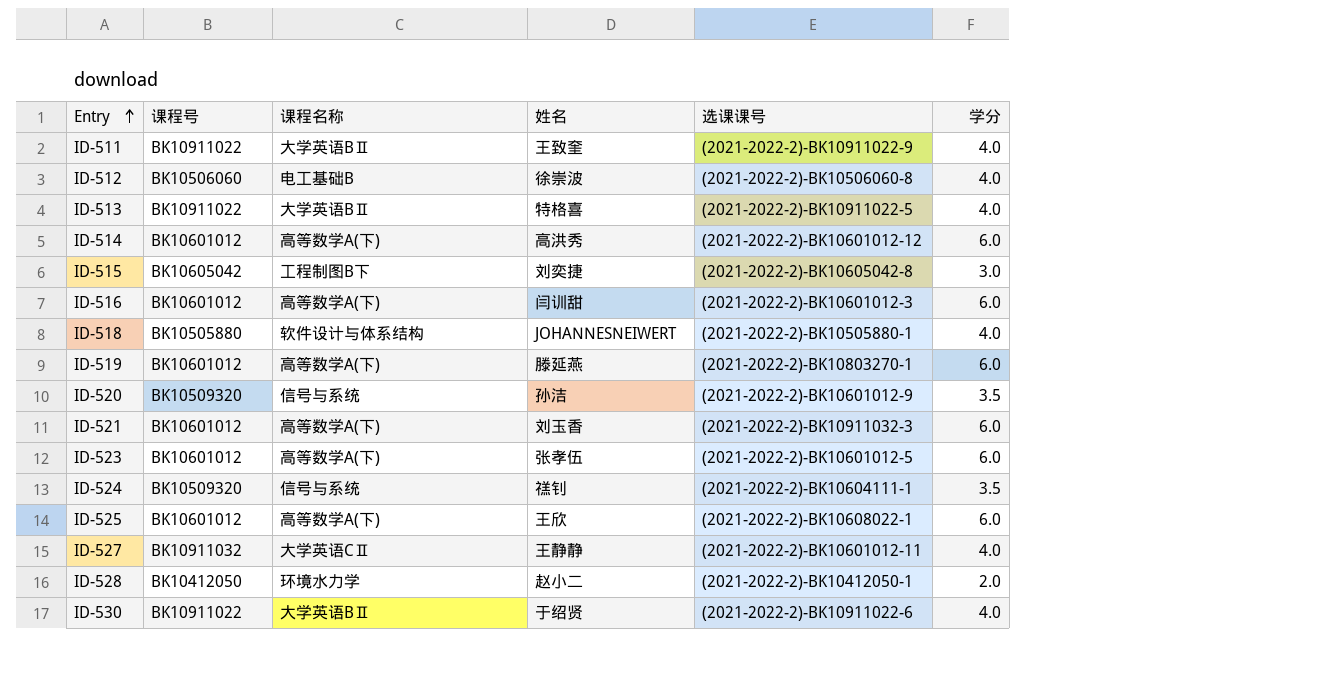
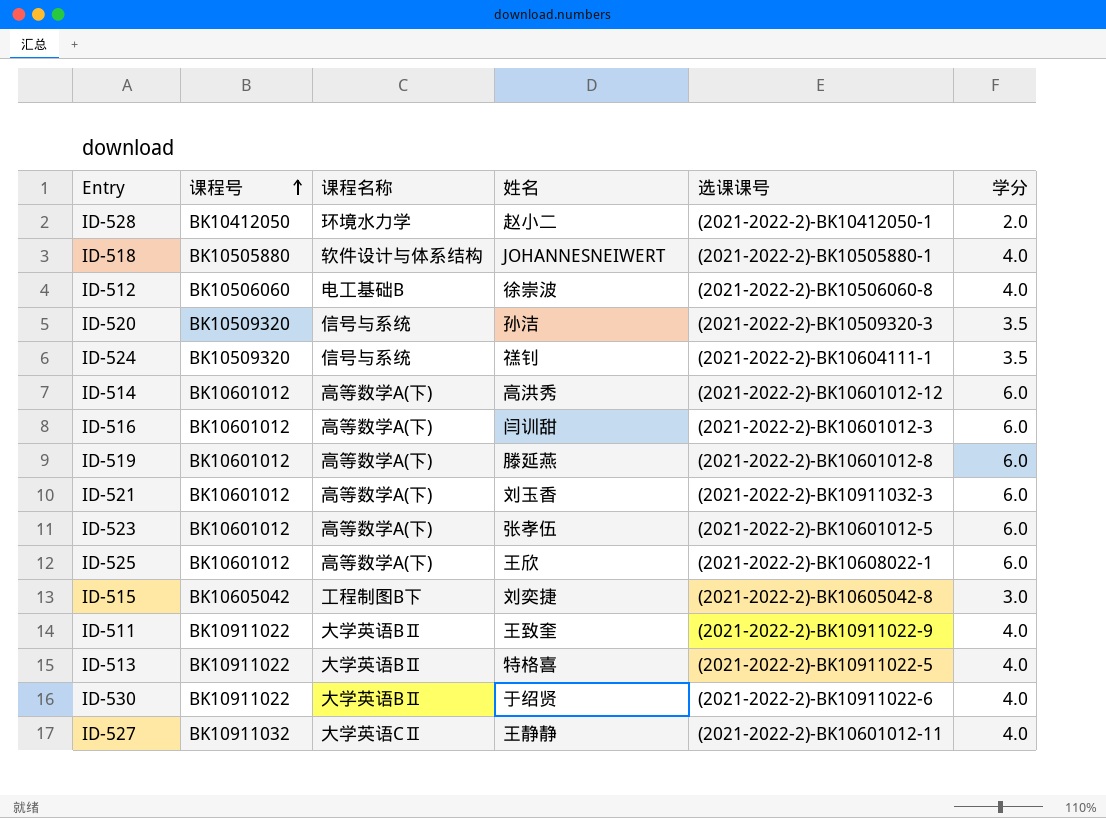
row order: Entry ascending -> 课程号 ascending
ID-520 | 选课课号: (2021-2022-2)-BK10601012-9 -> (2021-2022-2)-BK10509320-3
ID-519 | 选课课号: (2021-2022-2)-BK10803270-1 -> (2021-2022-2)-BK10601012-8

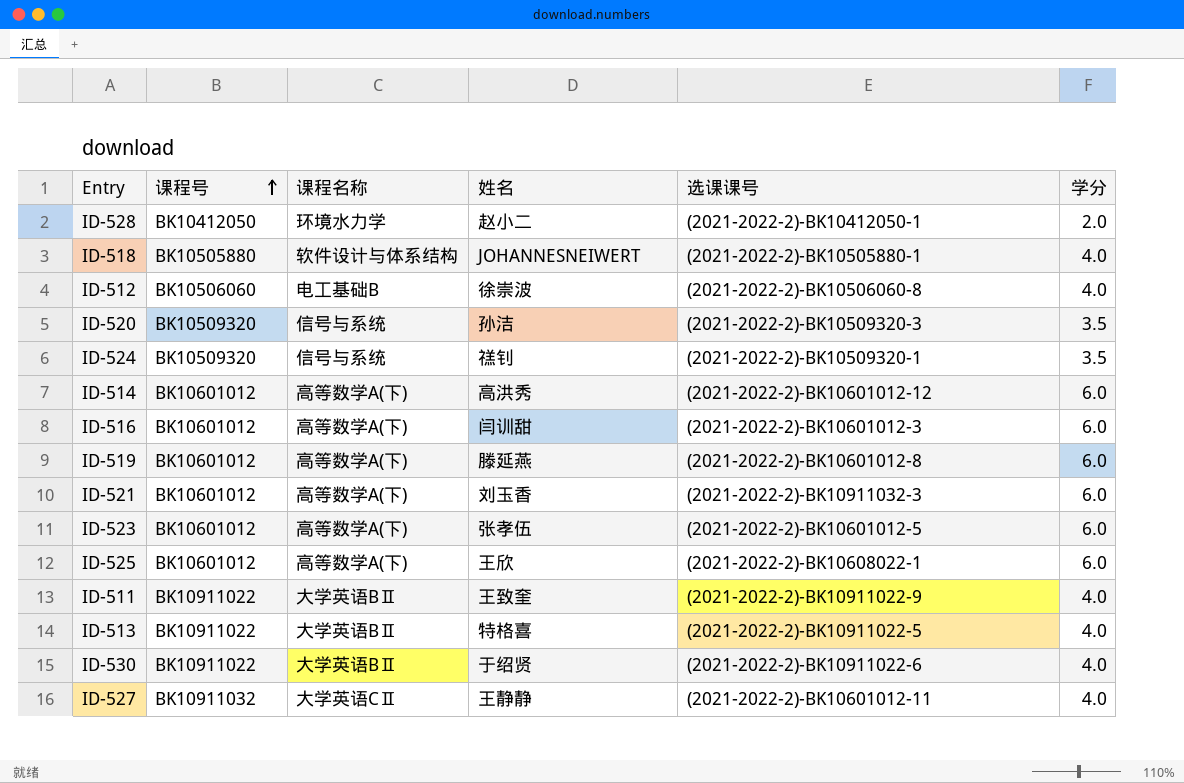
row ID-515: BK10605042 | 工程制图B下 | 刘奕捷 | (2021-2022-2)-BK10605042-8 | 3.0 -> none
ID-524 | 选课课号: (2021-2022-2)-BK10604111-1 -> (2021-2022-2)-BK10509320-1

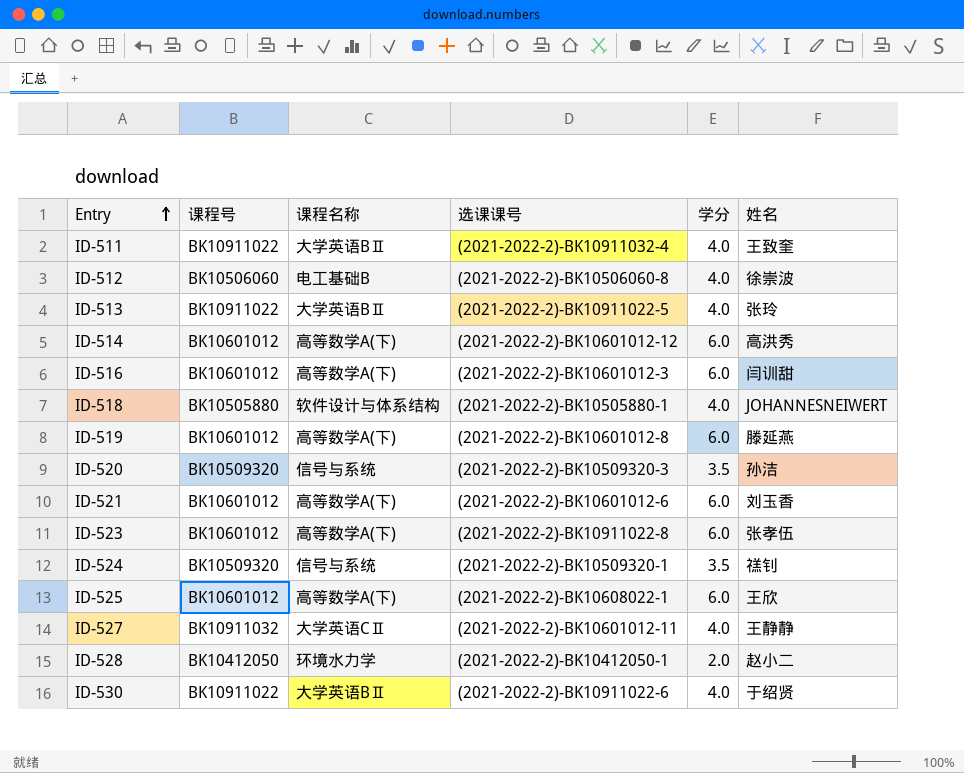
row order: 课程号 ascending -> Entry ascending
column 姓名 | position: 4 -> 6
ID-511 | 选课课号: (2021-2022-2)-BK10911022-9 -> (2021-2022-2)-BK10911032-4
ID-513 | 姓名: 特格喜 -> 张玲
ID-521 | 选课课号: (2021-2022-2)-BK10911032-3 -> (2021-2022-2)-BK10601012-6
ID-523 | 选课课号: (2021-2022-2)-BK10601012-5 -> (2021-2022-2)-BK10911022-8

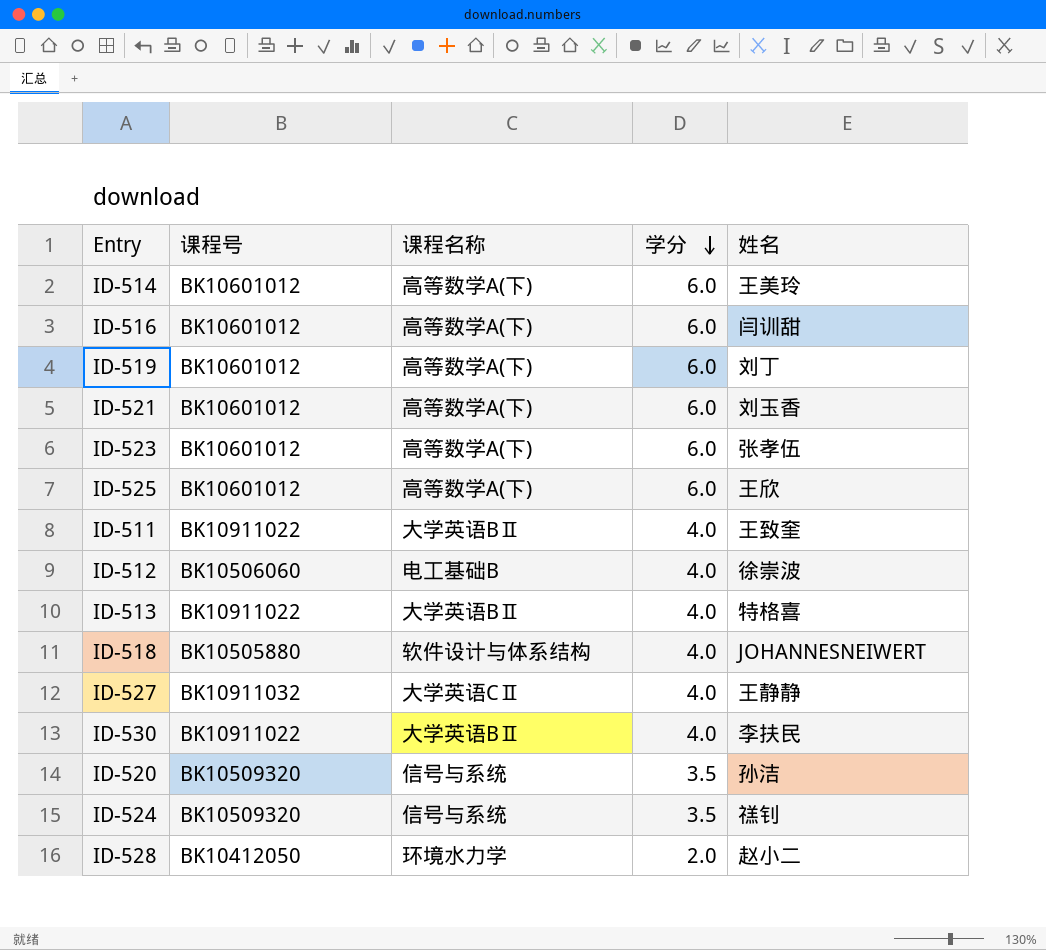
row order: Entry ascending -> 学分 descending
column 选课课号 | position: 4 -> none
ID-514 | 姓名: 高洪秀 -> 王美玲
ID-519 | 姓名: 滕延燕 -> 刘丁
ID-513 | 姓名: 张玲 -> 特格喜
ID-530 | 姓名: 于绍贤 -> 李扶民

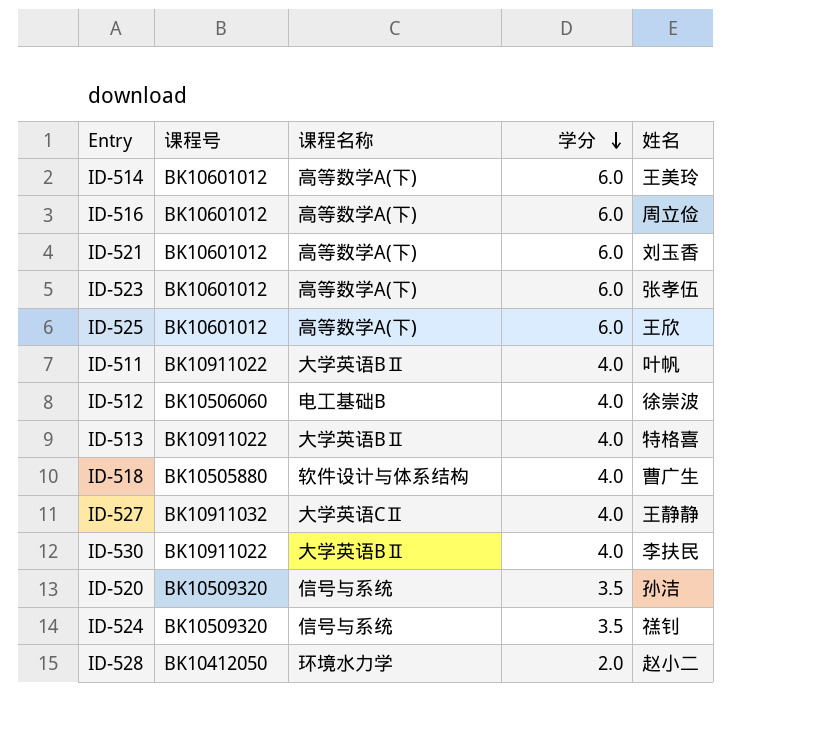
row ID-519: BK10601012 | 高等数学A(下) | 6.0 | 刘丁 -> none
ID-516 | 姓名: 闫训甜 -> 周立俭
ID-511 | 姓名: 王致奎 -> 叶帆
ID-518 | 姓名: JOHANNESNEIWERT -> 曹广生

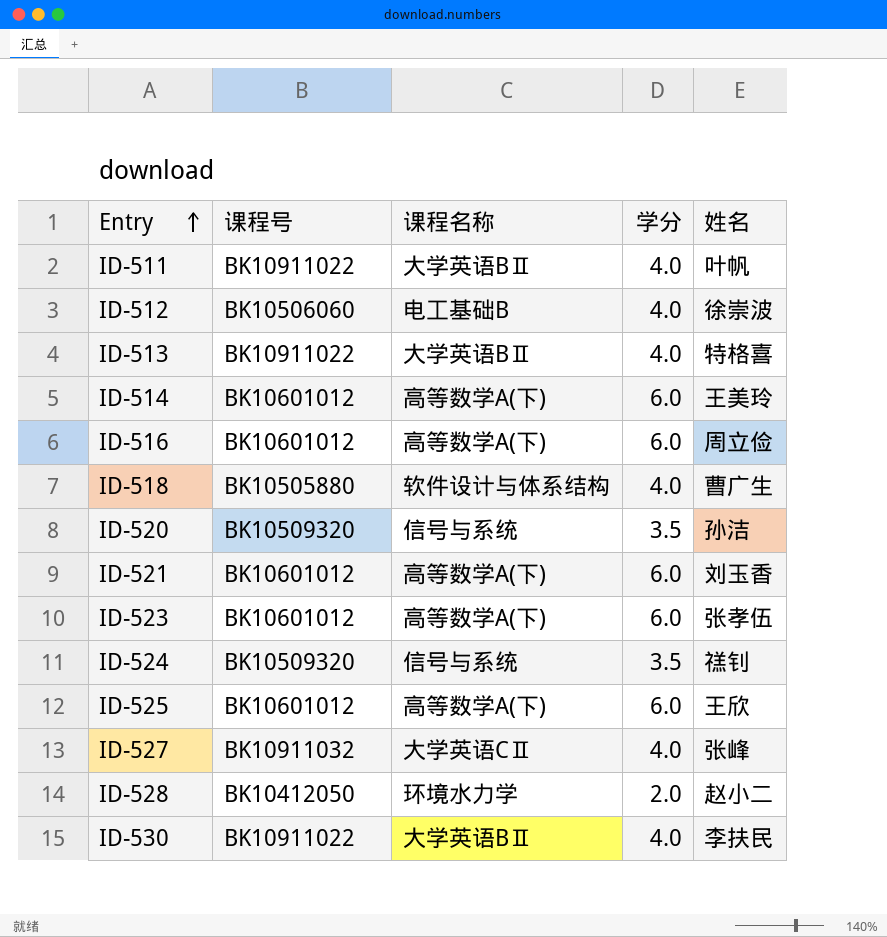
row order: 学分 descending -> Entry ascending
ID-527 | 姓名: 王静静 -> 张峰

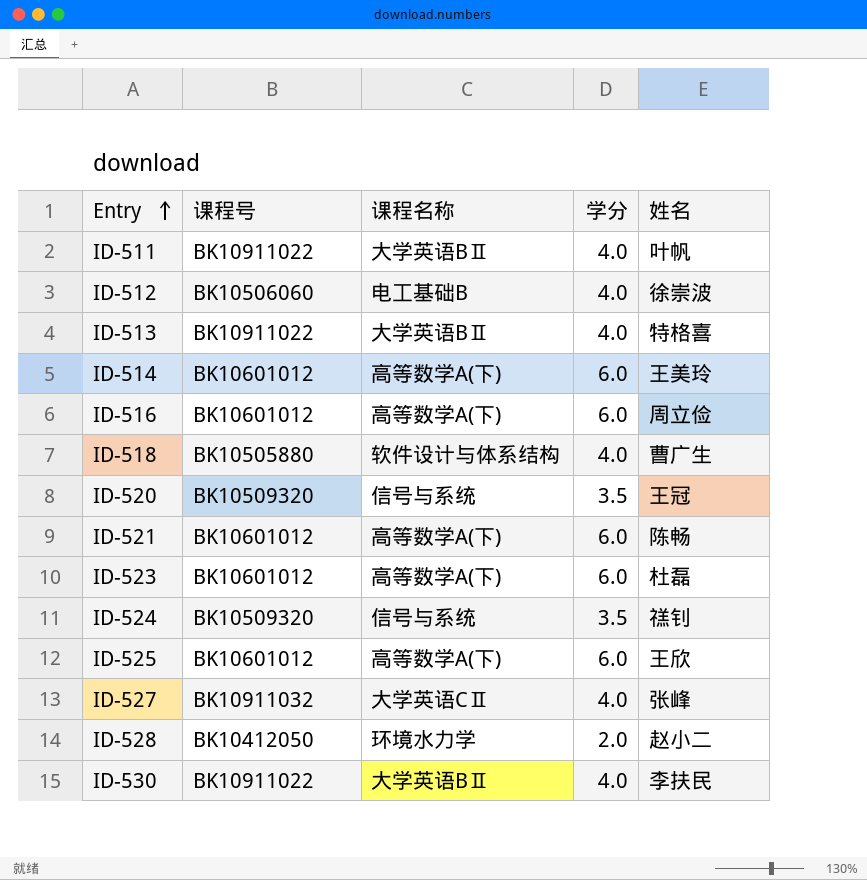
ID-520 | 姓名: 孙洁 -> 王冠
ID-521 | 姓名: 刘玉香 -> 陈畅
ID-523 | 姓名: 张孝伍 -> 杜磊

